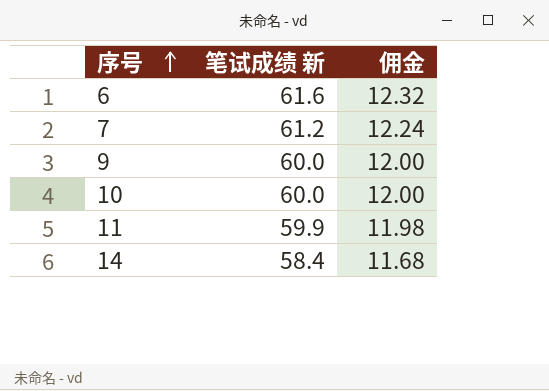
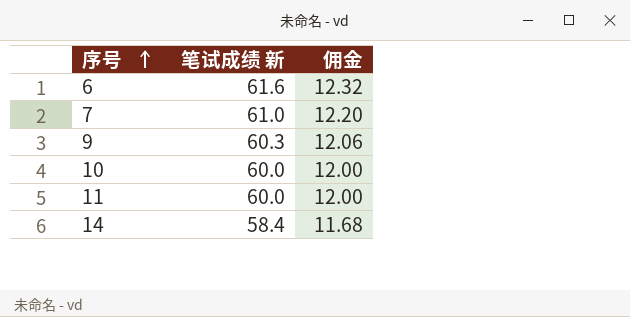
7 | 笔试成绩 新: 61.2 -> 61.0
7 | 佣金: 12.24 -> 12.20
9 | 笔试成绩 新: 60.0 -> 60.3
9 | 佣金: 12.00 -> 12.06
11 | 笔试成绩 新: 59.9 -> 60.0
11 | 佣金: 11.98 -> 12.00

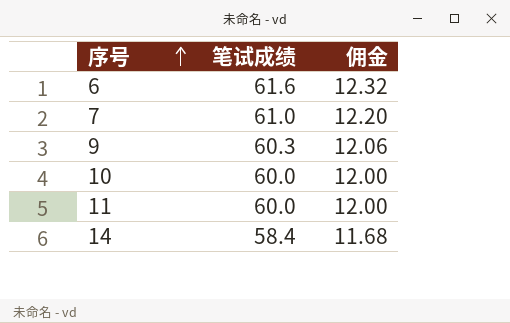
column name: 笔试成绩 新 -> 笔试成绩

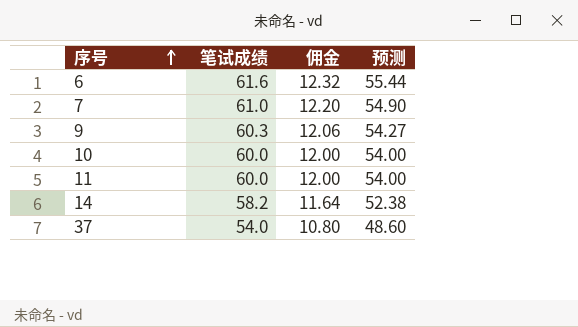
column 预测 | formula: none -> [笔试成绩] * 0.9
14 | 笔试成绩: 58.4 -> 58.2
14 | 佣金: 11.68 -> 11.64
row 37: none -> 54.0 | 10.80 | 48.60

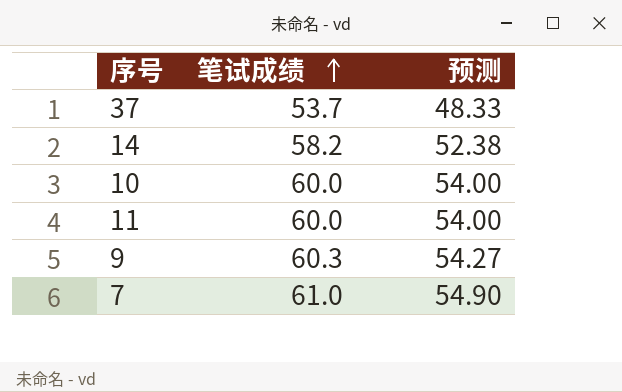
row order: 序号 ascending -> 笔试成绩 ascending
column 佣金 | formula: [笔试成绩] * 0.2 -> none
row 6: 61.6 | 12.32 | 55.44 -> none
37 | 笔试成绩: 54.0 -> 53.7
37 | 预测: 48.60 -> 48.33

